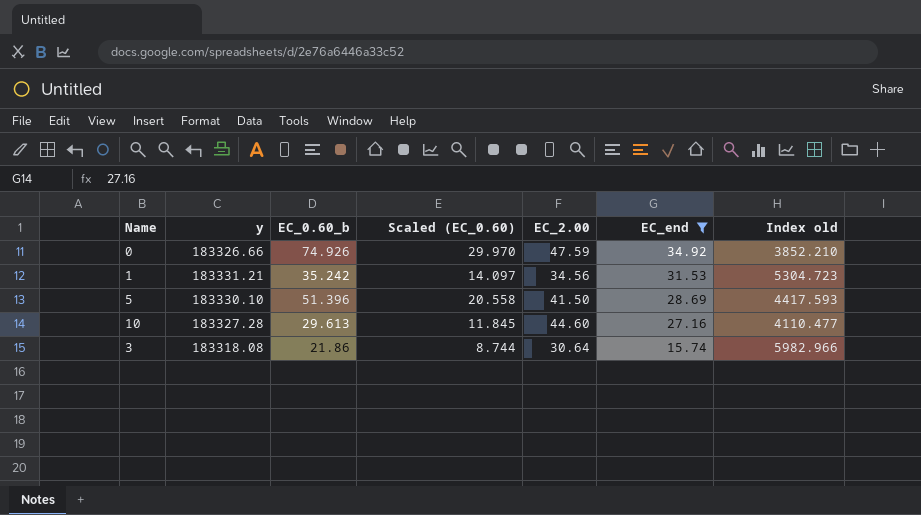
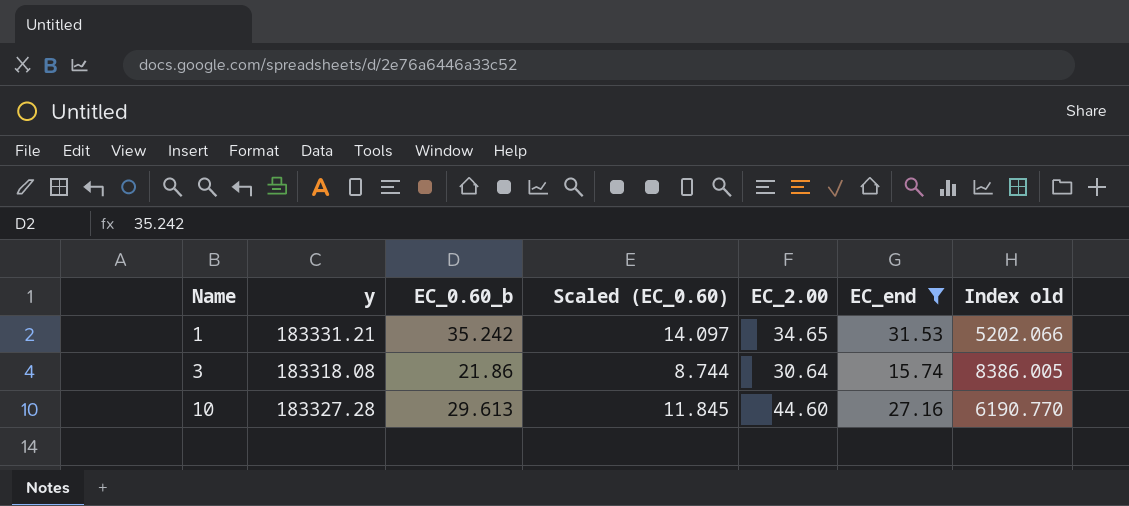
row order: EC_end descending -> Name ascending
column Index old | formula: [y] / [EC_2.00] -> [y] / [EC_0.60_b]
row 0: 183326.66 | 74.926 | 29.970 | 47.59 | 34.92 | 3852.210 -> none
row 5: 183330.10 | 51.396 | 20.558 | 41.50 | 28.69 | 4417.593 -> none
1 | EC_2.00: 34.56 -> 34.65

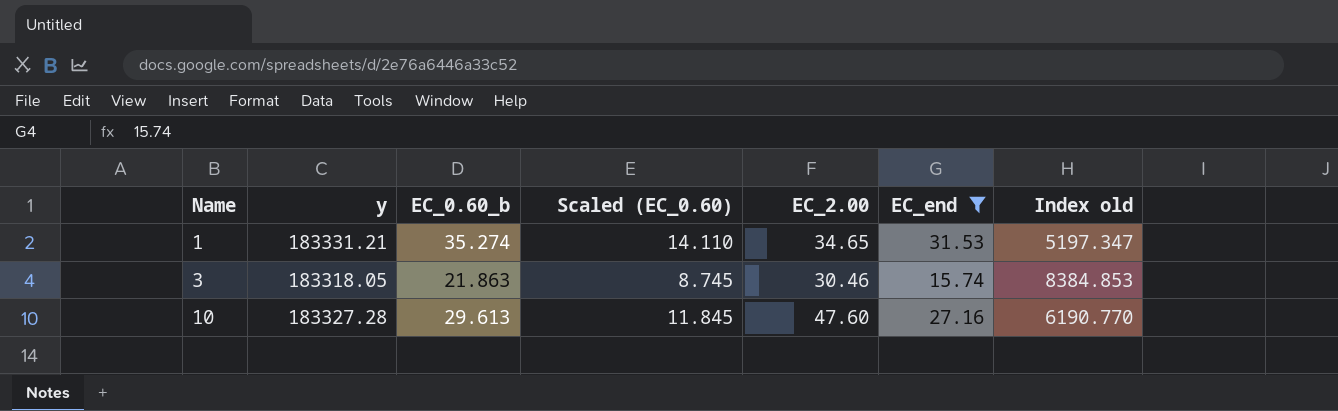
1 | EC_0.60_b: 35.242 -> 35.274
1 | Scaled (EC_0.60): 14.097 -> 14.110
1 | Index old: 5202.066 -> 5197.347
3 | y: 183318.08 -> 183318.05
3 | EC_0.60_b: 21.86 -> 21.863
3 | Scaled (EC_0.60): 8.744 -> 8.745
3 | EC_2.00: 30.64 -> 30.46
3 | Index old: 8386.005 -> 8384.853
10 | EC_2.00: 44.60 -> 47.60

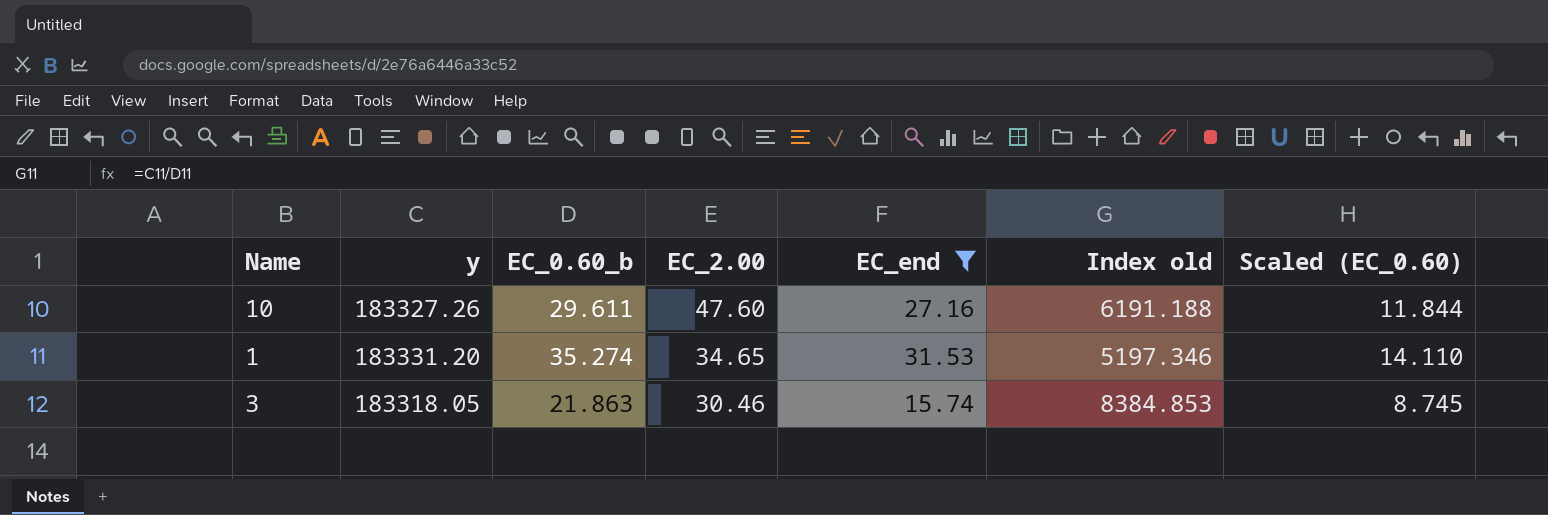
row order: Name ascending -> EC_2.00 descending
column Scaled (EC_0.60) | position: 4 -> 7
10 | y: 183327.28 -> 183327.26
10 | EC_0.60_b: 29.613 -> 29.611
10 | Index old: 6190.770 -> 6191.188
10 | Scaled (EC_0.60): 11.845 -> 11.844
1 | y: 183331.21 -> 183331.20
1 | Index old: 5197.347 -> 5197.346

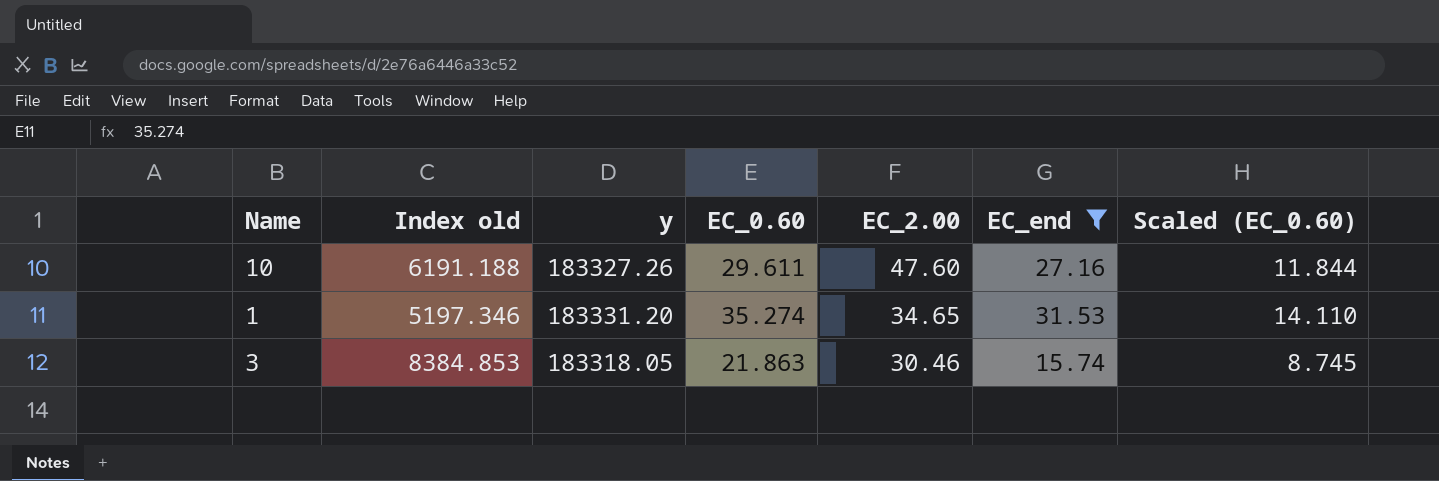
column Index old | position: 6 -> 2
column name: EC_0.60_b -> EC_0.60

